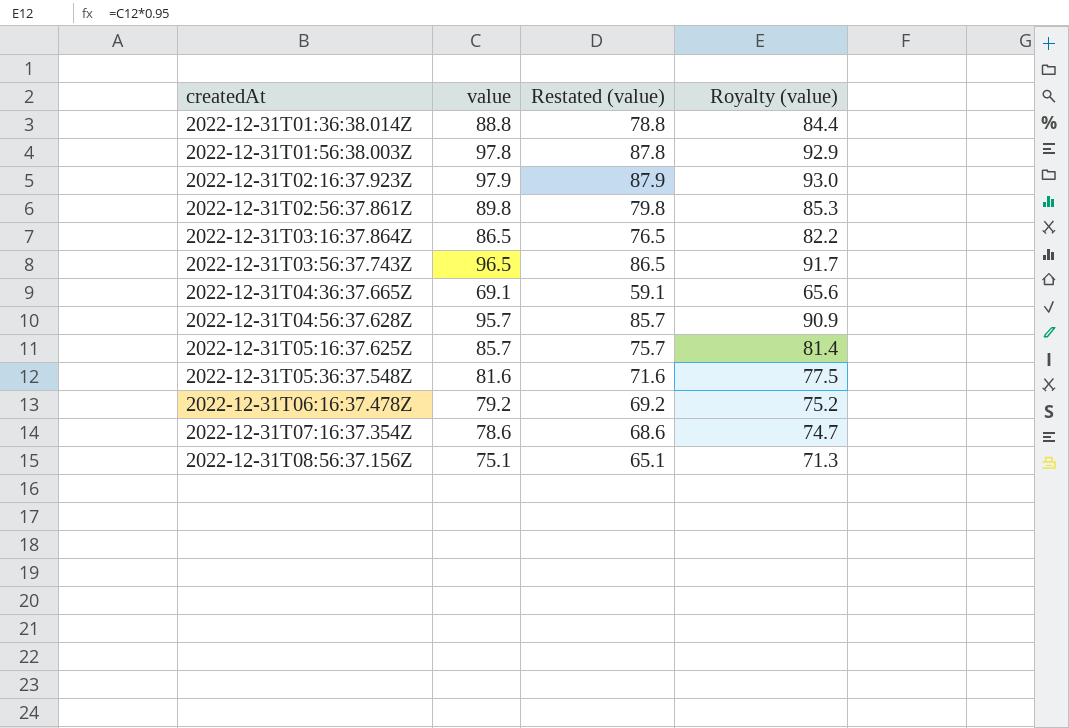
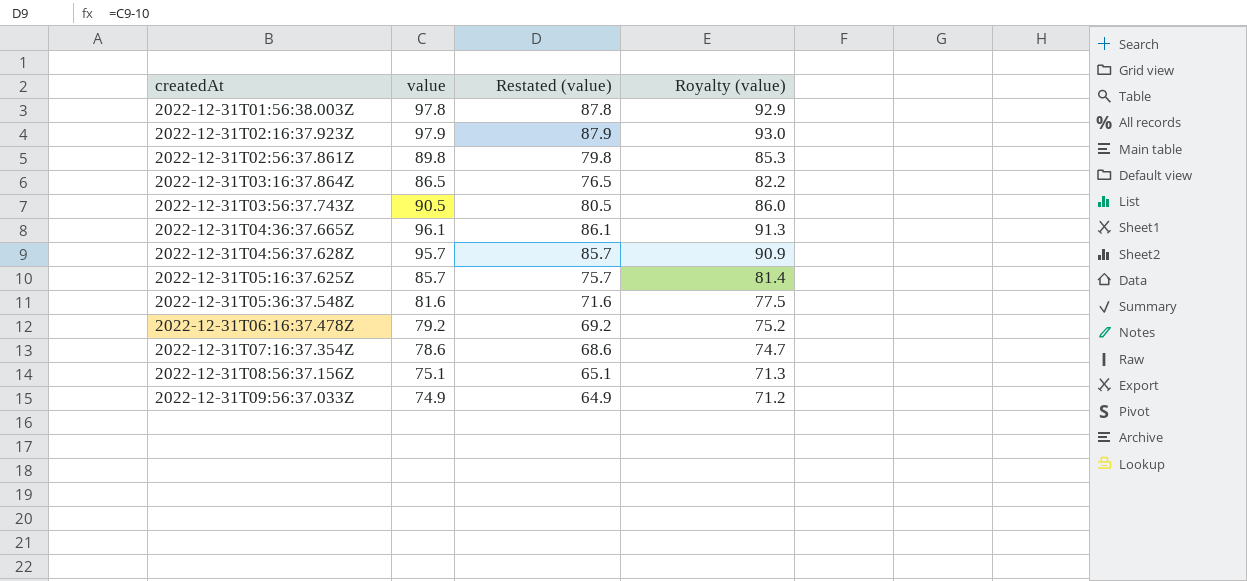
row 2022-12-31T01:36:38.014Z: 88.8 | 78.8 | 84.4 -> none
2022-12-31T03:56:37.743Z | value: 96.5 -> 90.5
2022-12-31T03:56:37.743Z | Restated (value): 86.5 -> 80.5
2022-12-31T03:56:37.743Z | Royalty (value): 91.7 -> 86.0
2022-12-31T04:36:37.665Z | value: 69.1 -> 96.1
2022-12-31T04:36:37.665Z | Restated (value): 59.1 -> 86.1
2022-12-31T04:36:37.665Z | Royalty (value): 65.6 -> 91.3
row 2022-12-31T09:56:37.033Z: none -> 74.9 | 64.9 | 71.2

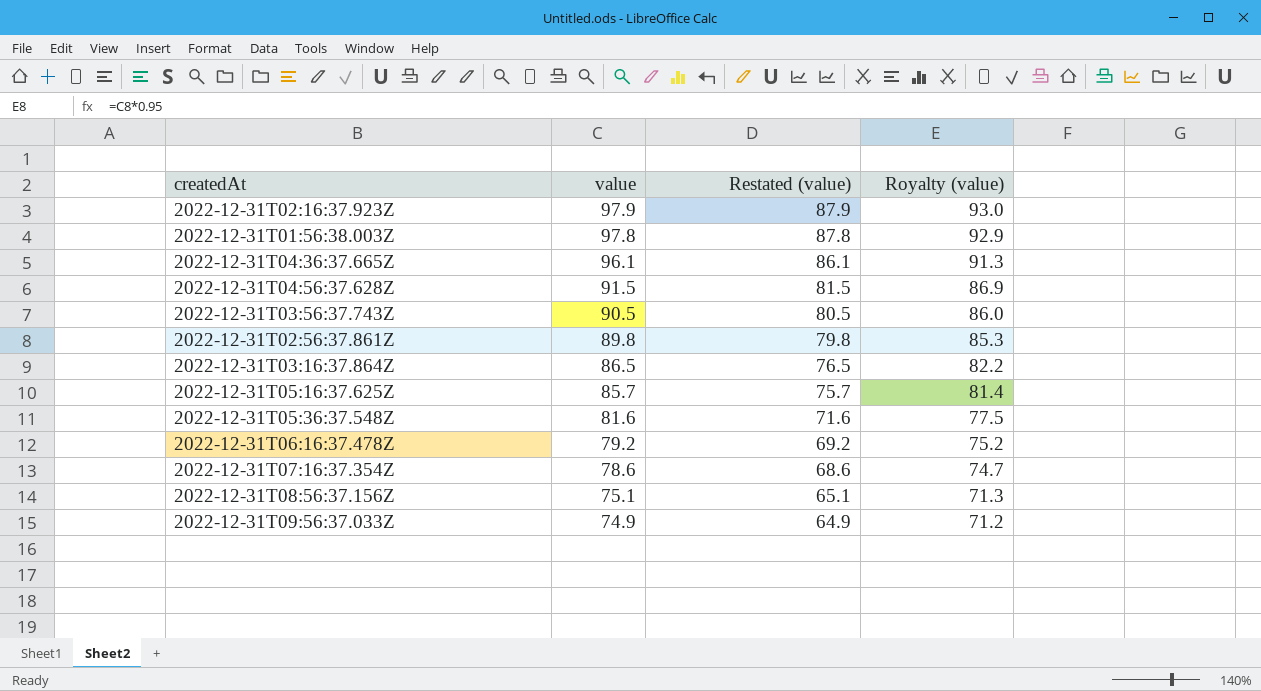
row order: createdAt ascending -> value descending
2022-12-31T04:56:37.628Z | value: 95.7 -> 91.5
2022-12-31T04:56:37.628Z | Restated (value): 85.7 -> 81.5
2022-12-31T04:56:37.628Z | Royalty (value): 90.9 -> 86.9

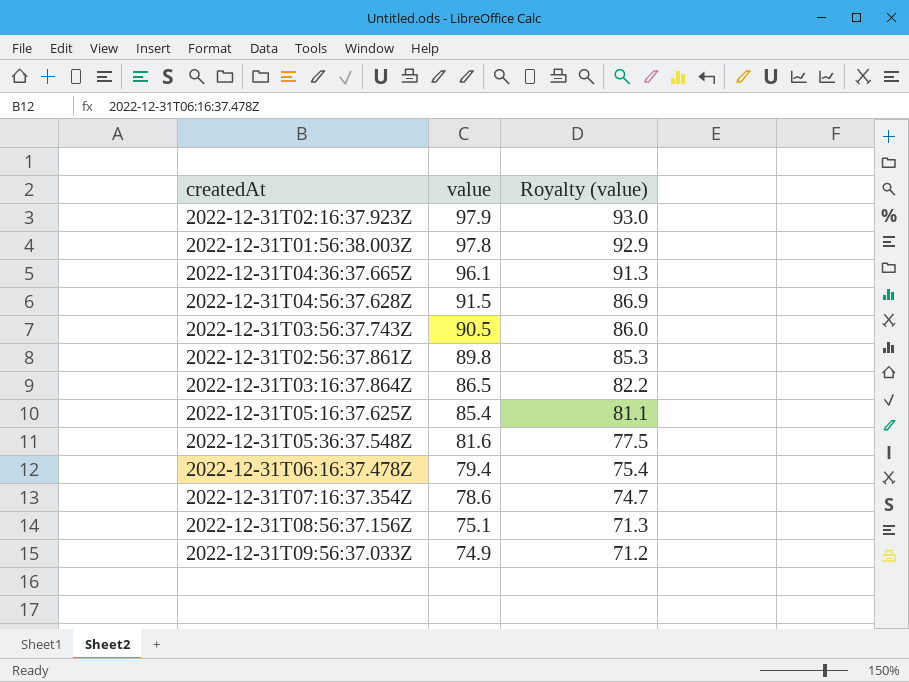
column Restated (value) | formula: [value] - 10 -> none
2022-12-31T05:16:37.625Z | value: 85.7 -> 85.4
2022-12-31T05:16:37.625Z | Royalty (value): 81.4 -> 81.1
2022-12-31T06:16:37.478Z | value: 79.2 -> 79.4
2022-12-31T06:16:37.478Z | Royalty (value): 75.2 -> 75.4

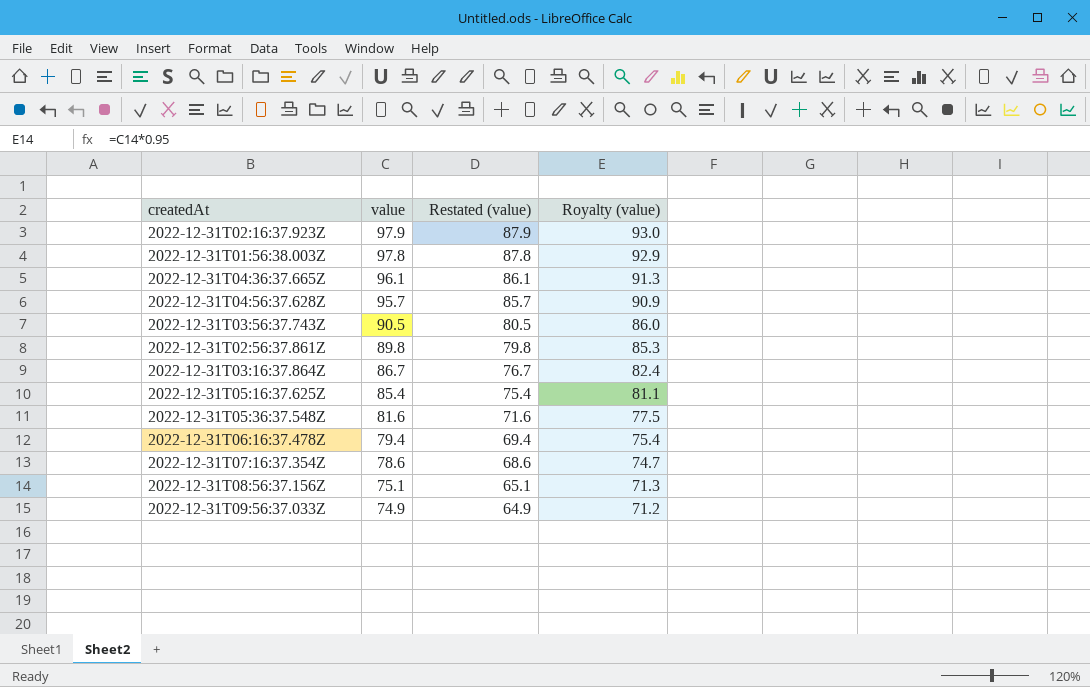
column Restated (value) | formula: none -> [value] - 10
2022-12-31T04:56:37.628Z | value: 91.5 -> 95.7
2022-12-31T04:56:37.628Z | Royalty (value): 86.9 -> 90.9
2022-12-31T03:16:37.864Z | value: 86.5 -> 86.7
2022-12-31T03:16:37.864Z | Royalty (value): 82.2 -> 82.4

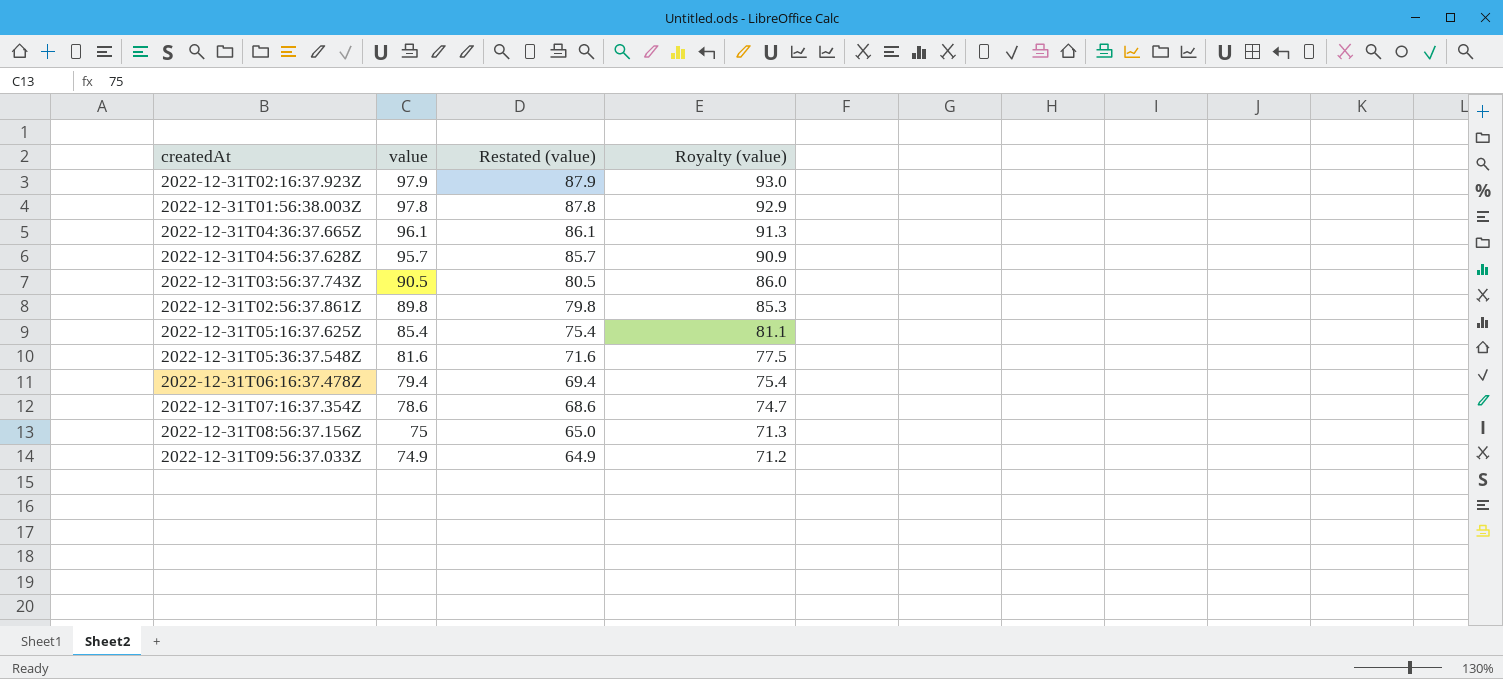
row 2022-12-31T03:16:37.864Z: 86.7 | 76.7 | 82.4 -> none
2022-12-31T08:56:37.156Z | value: 75.1 -> 75
2022-12-31T08:56:37.156Z | Restated (value): 65.1 -> 65.0

